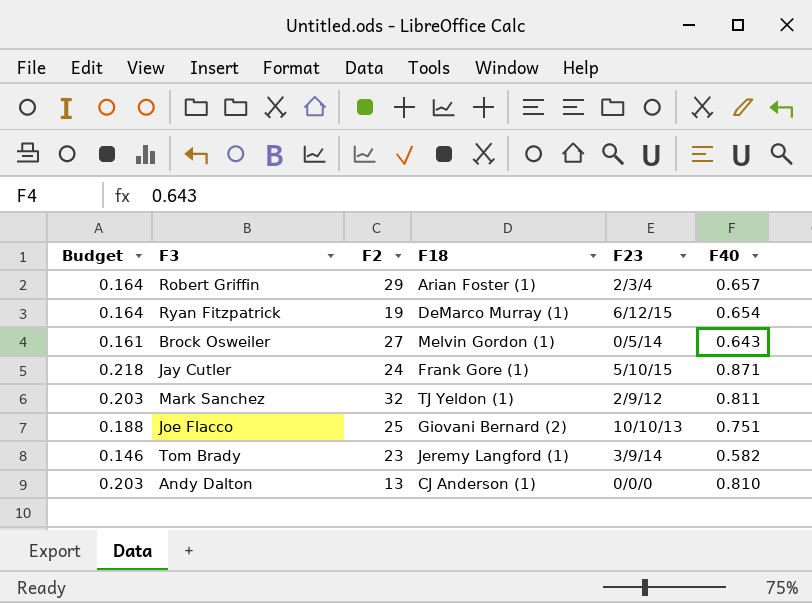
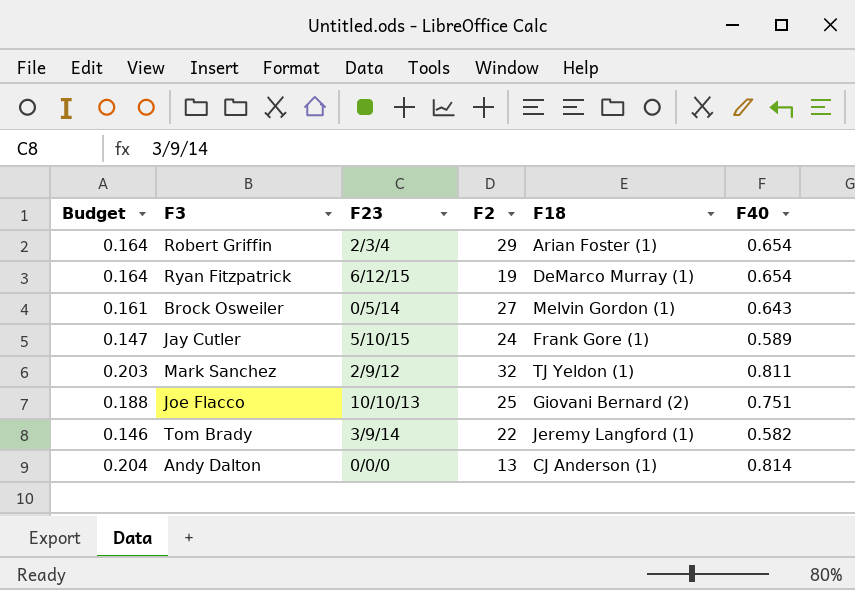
column F23 | position: 5 -> 3
Robert Griffin | F40: 0.657 -> 0.654
Jay Cutler | Budget: 0.218 -> 0.147
Jay Cutler | F40: 0.871 -> 0.589
Tom Brady | F2: 23 -> 22
Andy Dalton | Budget: 0.203 -> 0.204
Andy Dalton | F40: 0.810 -> 0.814

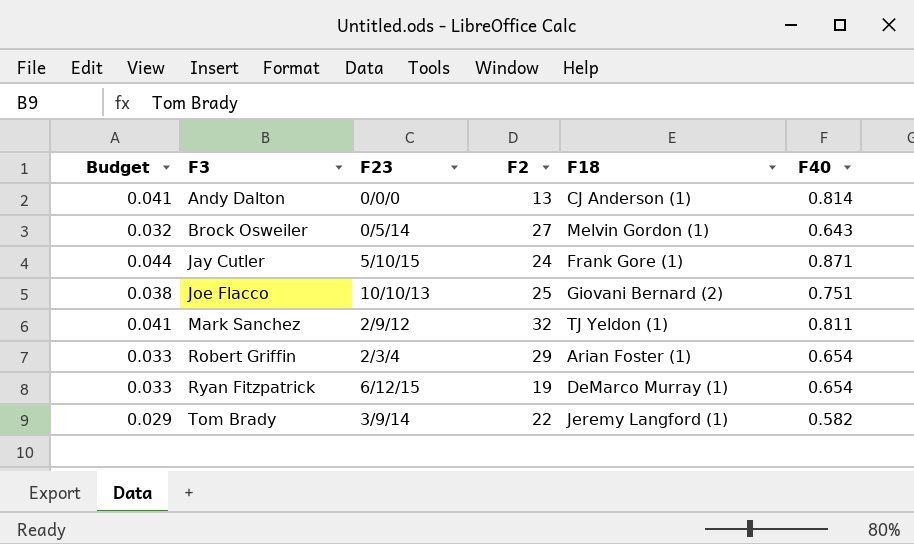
row order: none -> F3 ascending
column Budget | formula: [F40] * 0.25 -> [F40] * 0.05
Jay Cutler | F40: 0.589 -> 0.871

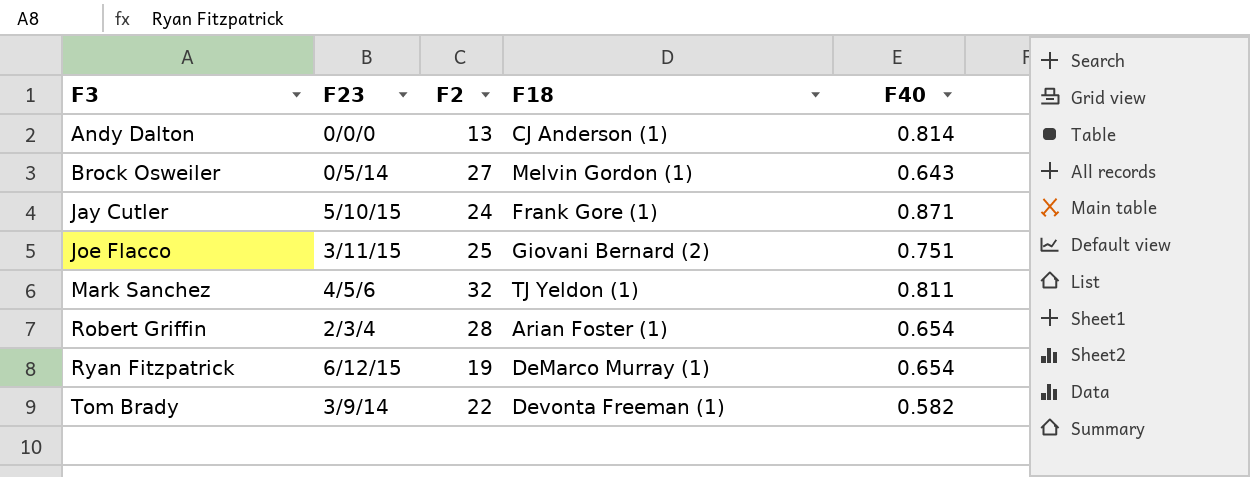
column Budget | formula: [F40] * 0.05 -> none
Joe Flacco | F23: 10/10/13 -> 3/11/15
Mark Sanchez | F23: 2/9/12 -> 4/5/6
Robert Griffin | F2: 29 -> 28
Tom Brady | F18: Jeremy Langford (1) -> Devonta Freeman (1)

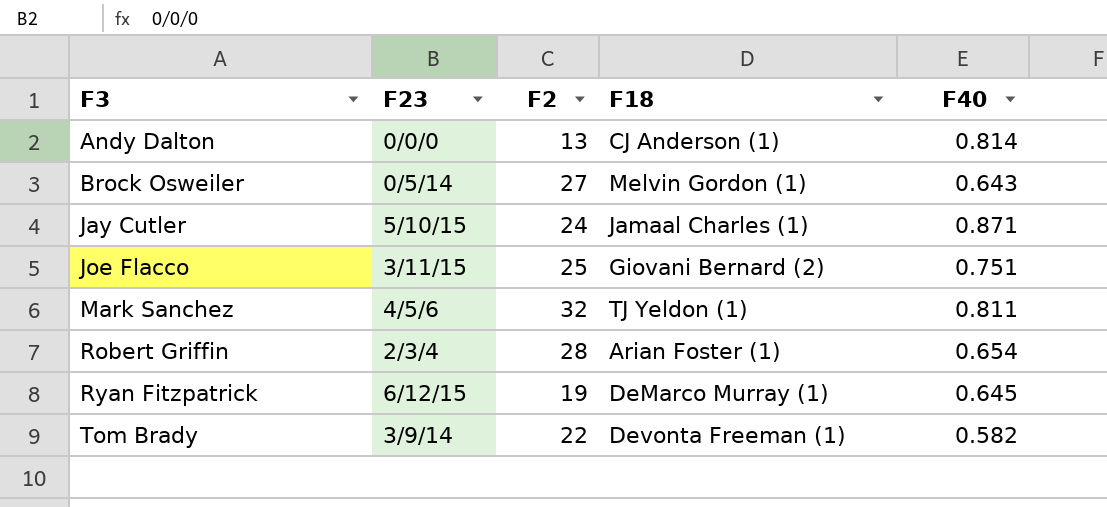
Jay Cutler | F18: Frank Gore (1) -> Jamaal Charles (1)
Ryan Fitzpatrick | F40: 0.654 -> 0.645

